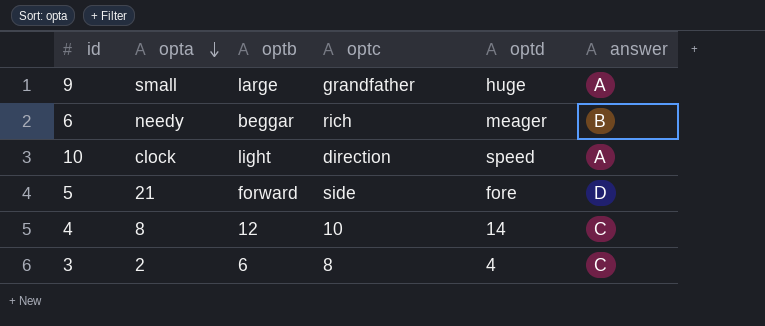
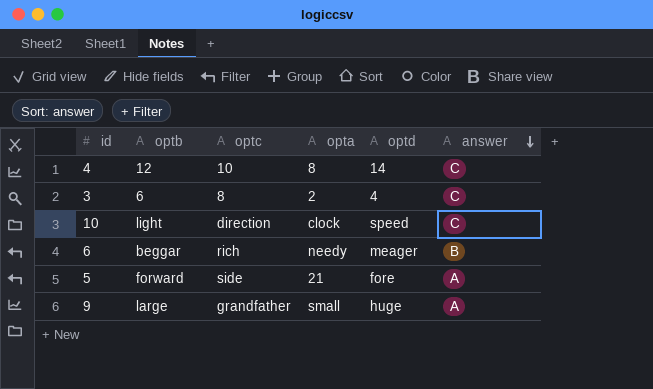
row order: opta descending -> answer descending
column opta | position: 2 -> 4
10 | answer: A -> C
5 | answer: D -> A

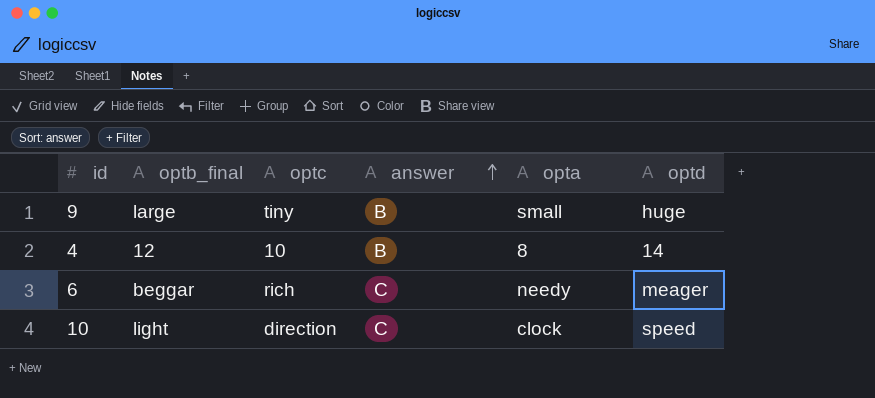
row order: answer descending -> answer ascending
column name: optb -> optb_final
column answer | position: 6 -> 4
row 3: 6 | 8 | 2 | 4 | C -> none
row 5: forward | side | 21 | fore | A -> none
9 | optc: grandfather -> tiny
9 | answer: A -> B
4 | answer: C -> B
6 | answer: B -> C

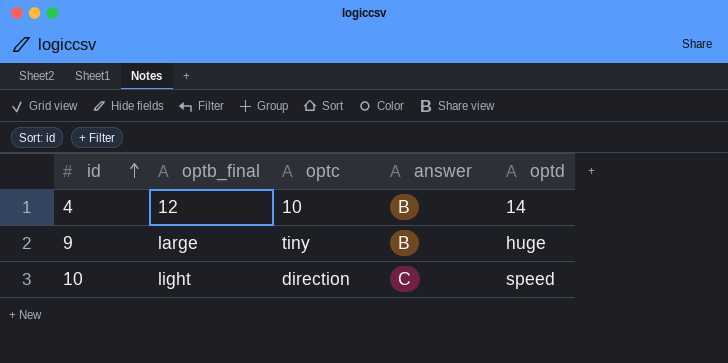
row order: answer ascending -> id ascending
column opta | position: 5 -> none
row 6: beggar | rich | C | needy | meager -> none

